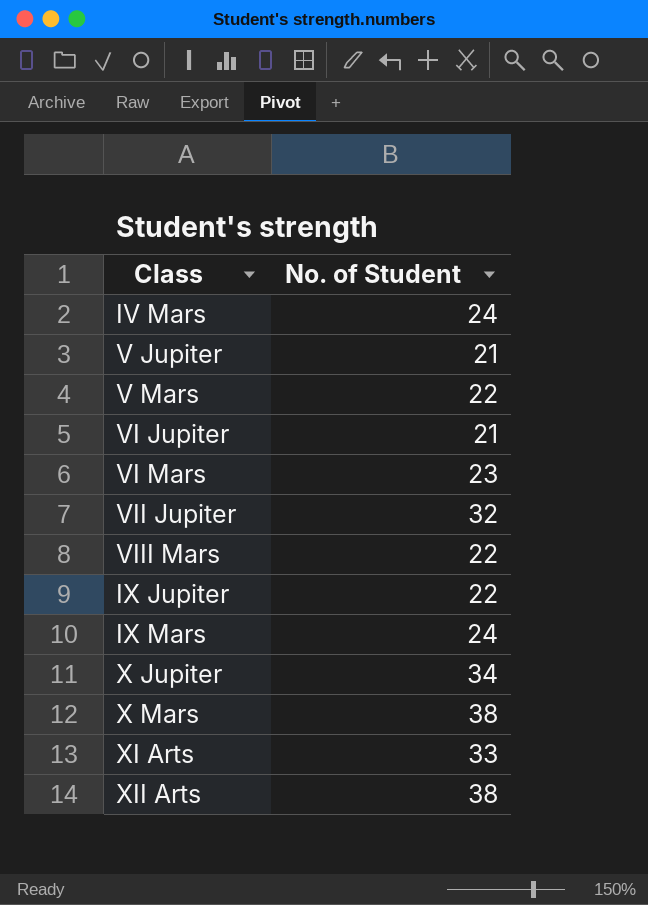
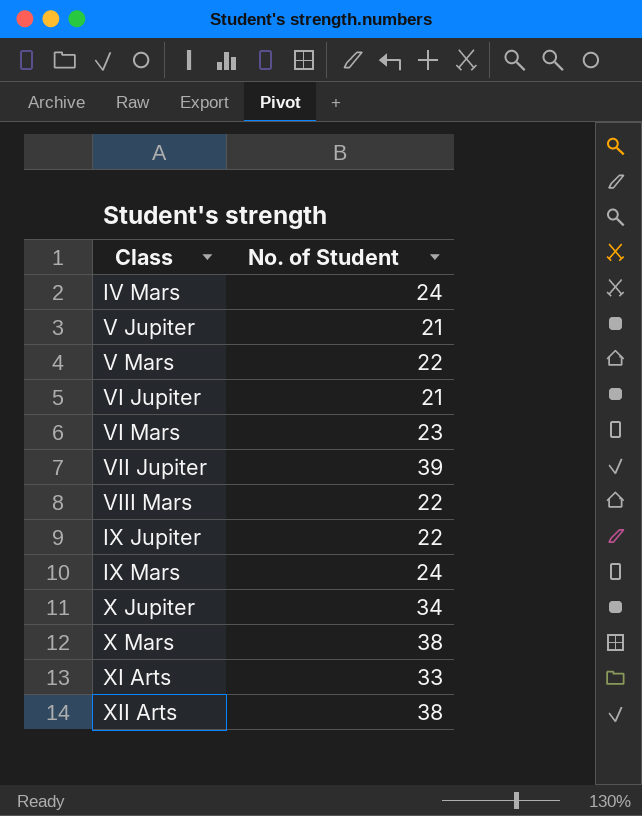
VII Jupiter | No. of Student: 32 -> 39

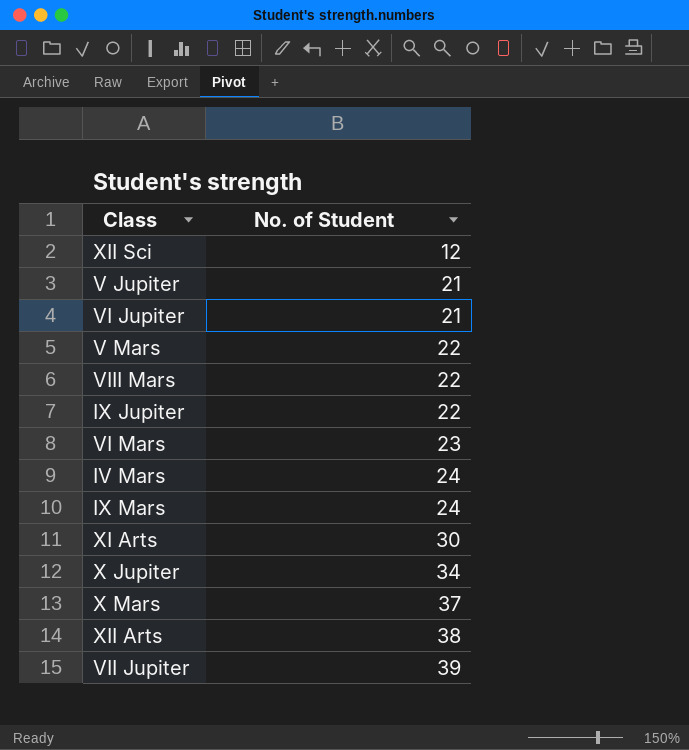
row order: none -> No. of Student ascending
row XII Sci: none -> 12
XI Arts | No. of Student: 33 -> 30
X Mars | No. of Student: 38 -> 37

